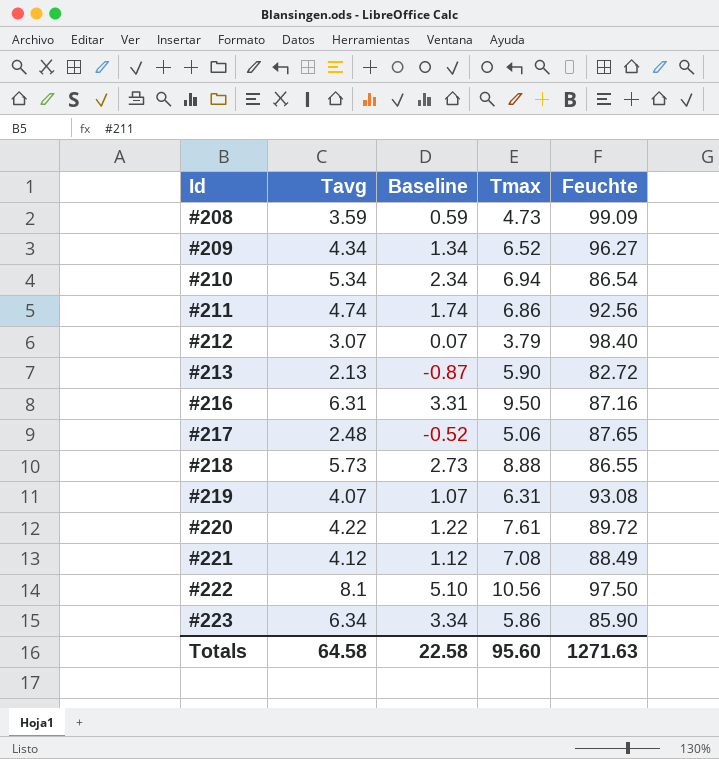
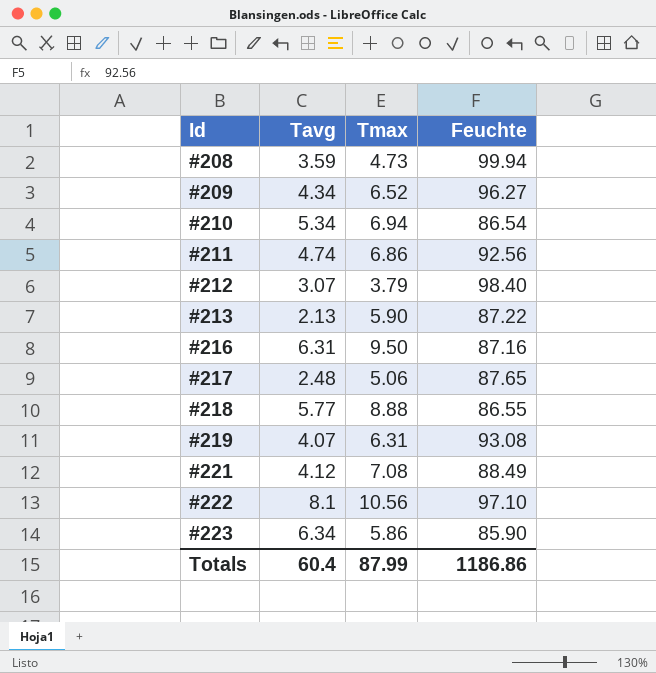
column Baseline | formula: [Tavg] - 3 -> none
row #220: 4.22 | 1.22 | 7.61 | 89.72 -> none
#208 | Feuchte: 99.09 -> 99.94
#213 | Feuchte: 82.72 -> 87.22
#218 | Tavg: 5.73 -> 5.77
#222 | Feuchte: 97.50 -> 97.10
Totals | Tavg: 64.58 -> 60.4
Totals | Tmax: 95.60 -> 87.99
Totals | Feuchte: 1271.63 -> 1186.86

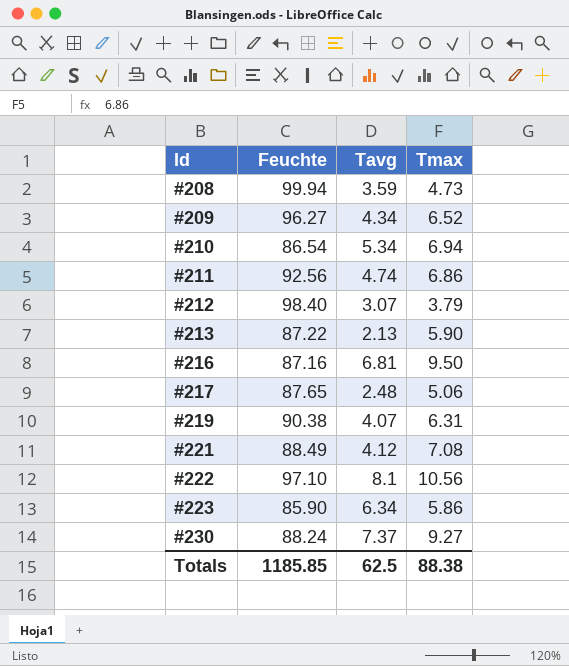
column Feuchte | position: 4 -> 2
row #218: 5.77 | 8.88 | 86.55 -> none
#216 | Tavg: 6.31 -> 6.81
#219 | Feuchte: 93.08 -> 90.38
row #230: none -> 88.24 | 7.37 | 9.27
Totals | Feuchte: 1186.86 -> 1185.85
Totals | Tavg: 60.4 -> 62.5
Totals | Tmax: 87.99 -> 88.38

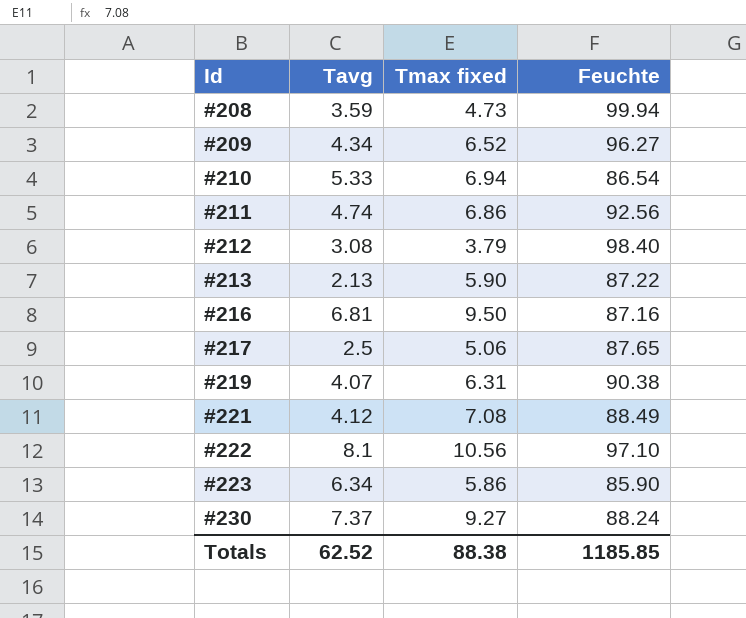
column name: Tmax -> Tmax fixed
column Feuchte | position: 2 -> 4
#210 | Tavg: 5.34 -> 5.33
#212 | Tavg: 3.07 -> 3.08
#217 | Tavg: 2.48 -> 2.5
Totals | Tavg: 62.5 -> 62.52

